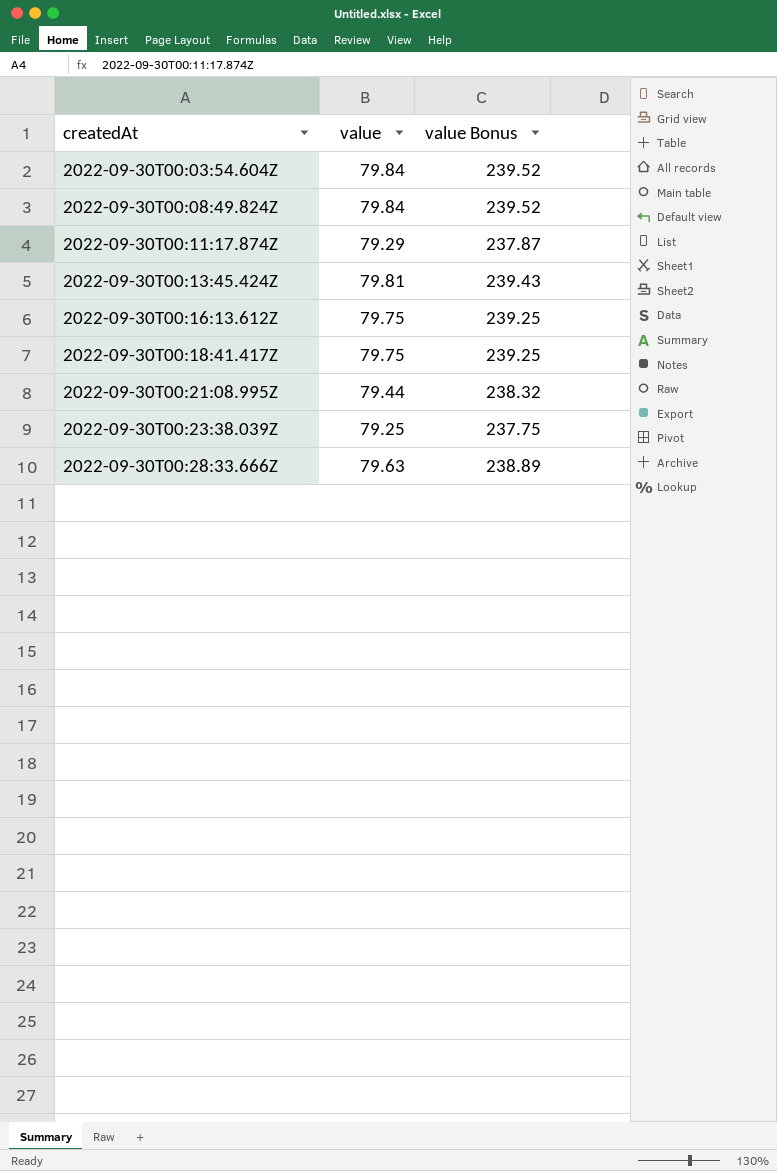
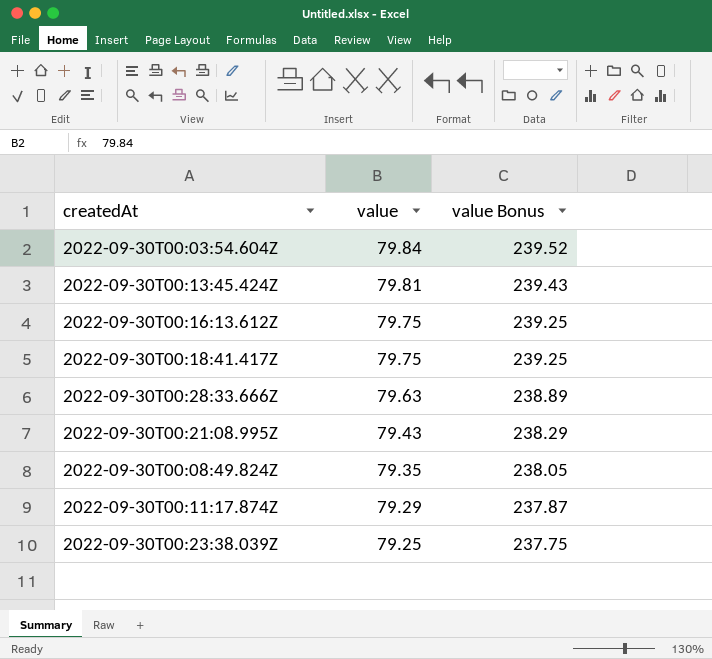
row order: createdAt ascending -> value descending
2022-09-30T00:21:08.995Z | value: 79.44 -> 79.43
2022-09-30T00:21:08.995Z | value Bonus: 238.32 -> 238.29
2022-09-30T00:08:49.824Z | value: 79.84 -> 79.35
2022-09-30T00:08:49.824Z | value Bonus: 239.52 -> 238.05

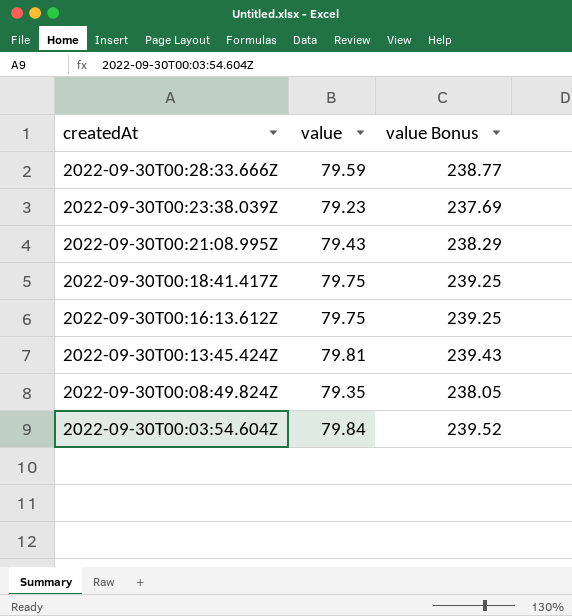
row order: value descending -> createdAt descending
row 2022-09-30T00:11:17.874Z: 79.29 | 237.87 -> none
2022-09-30T00:28:33.666Z | value: 79.63 -> 79.59
2022-09-30T00:28:33.666Z | value Bonus: 238.89 -> 238.77
2022-09-30T00:23:38.039Z | value: 79.25 -> 79.23
2022-09-30T00:23:38.039Z | value Bonus: 237.75 -> 237.69

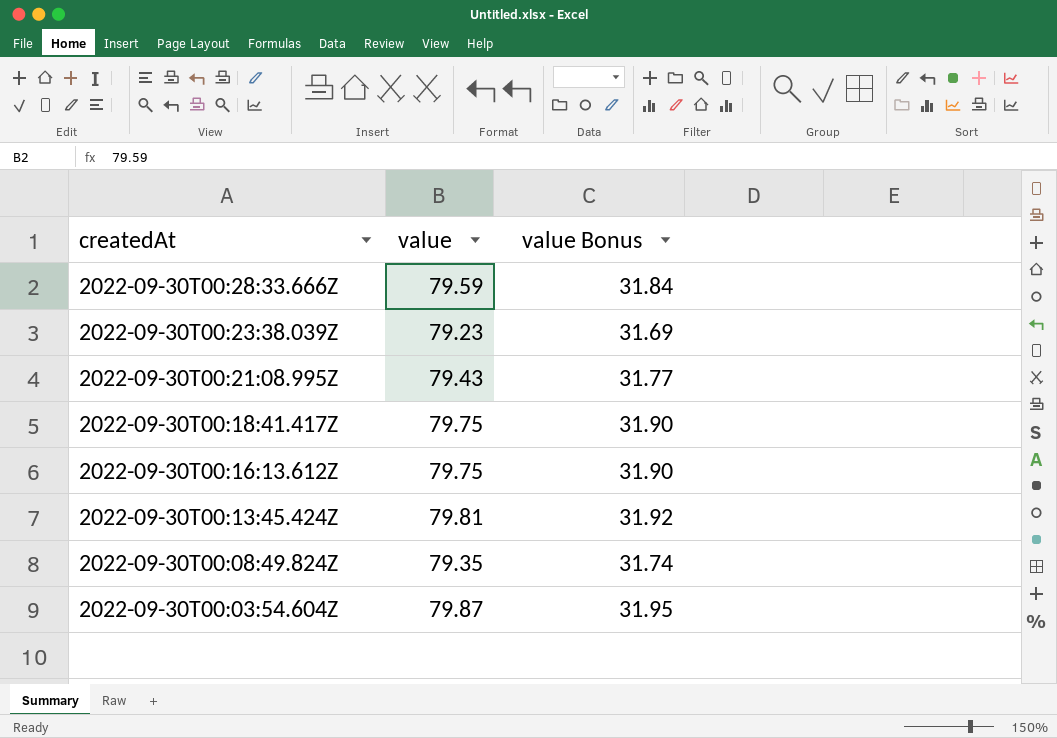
column value Bonus | formula: [value] * 3 -> [value] * 0.4
2022-09-30T00:03:54.604Z | value: 79.84 -> 79.87

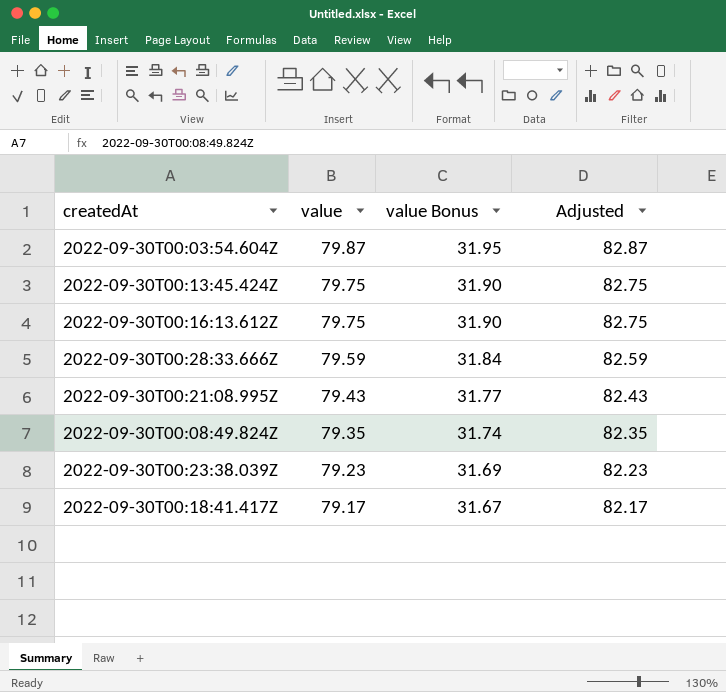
row order: createdAt descending -> value descending
column Adjusted | formula: none -> [value] + 3
2022-09-30T00:13:45.424Z | value: 79.81 -> 79.75
2022-09-30T00:13:45.424Z | value Bonus: 31.92 -> 31.90
2022-09-30T00:18:41.417Z | value: 79.75 -> 79.17
2022-09-30T00:18:41.417Z | value Bonus: 31.90 -> 31.67

